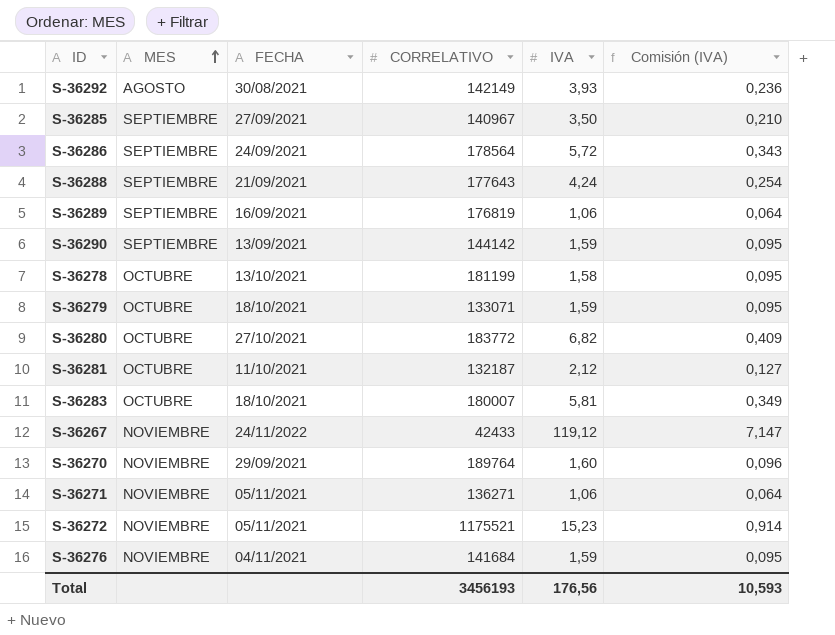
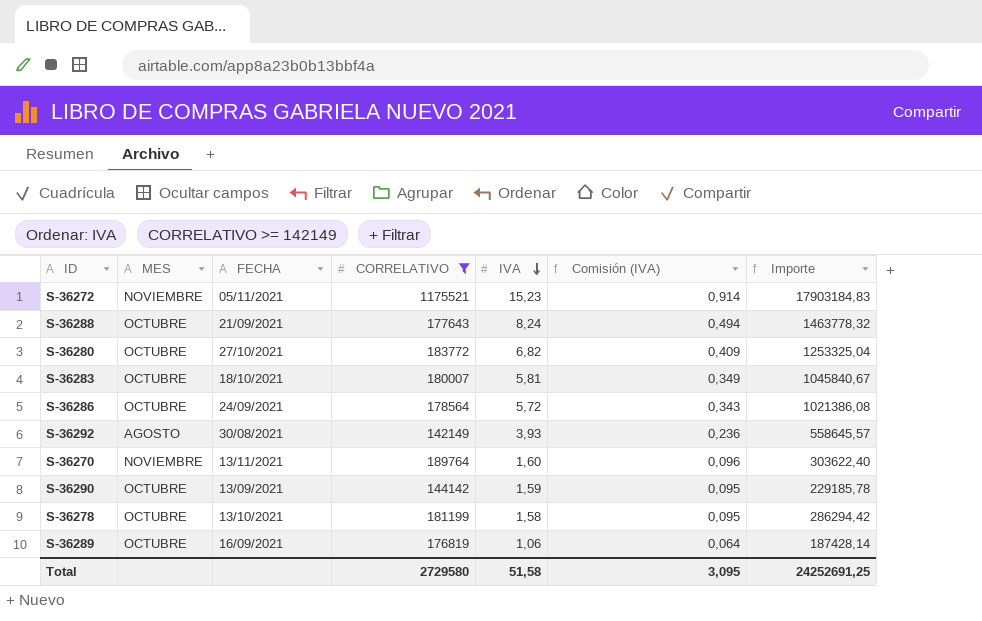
filter: none -> CORRELATIVO >= 142149
row order: MES ascending -> IVA descending
column Importe | formula: none -> [CORRELATIVO] * [IVA]
S-36288 | MES: SEPTIEMBRE -> OCTUBRE
S-36288 | IVA: 4,24 -> 8,24
S-36288 | Comisión (IVA): 0,254 -> 0,494
S-36286 | MES: SEPTIEMBRE -> OCTUBRE
S-36270 | FECHA: 29/09/2021 -> 13/11/2021
S-36290 | MES: SEPTIEMBRE -> OCTUBRE
S-36289 | MES: SEPTIEMBRE -> OCTUBRE
Total | CORRELATIVO: 3456193 -> 2729580
Total | IVA: 176,56 -> 51,58
Total | Comisión (IVA): 10,593 -> 3,095

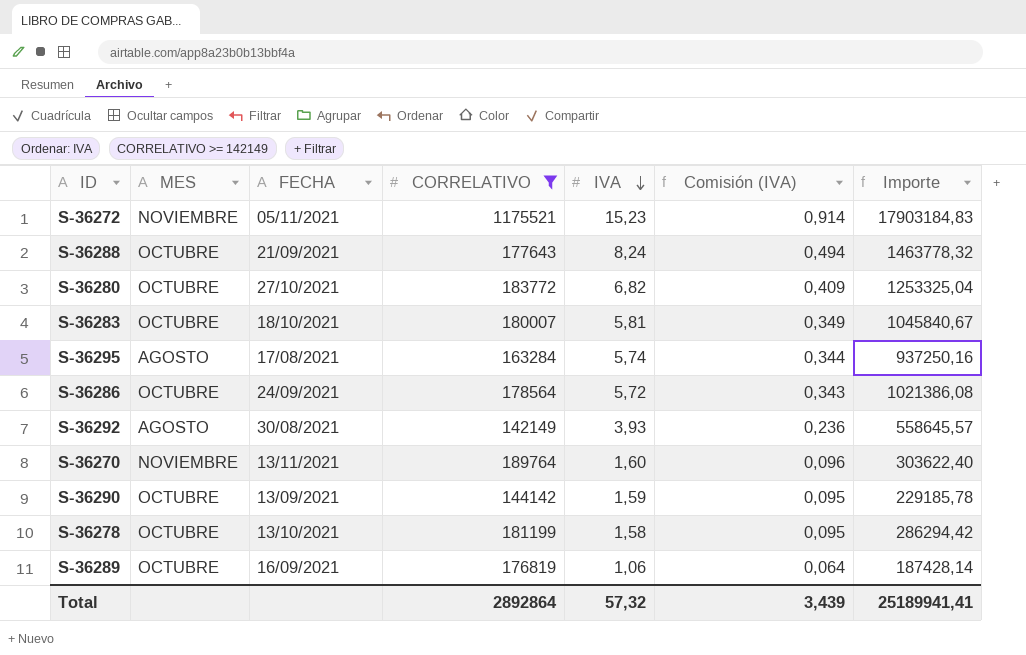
row S-36295: none -> AGOSTO | 17/08/2021 | 163284 | 5,74 | 0,344 | 937250,16
Total | CORRELATIVO: 2729580 -> 2892864
Total | IVA: 51,58 -> 57,32
Total | Comisión (IVA): 3,095 -> 3,439
Total | Importe: 24252691,25 -> 25189941,41

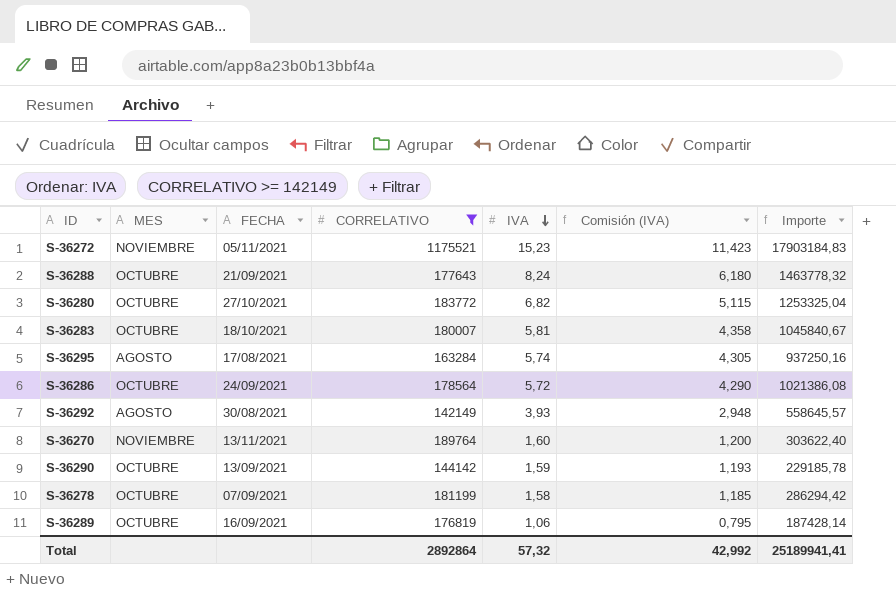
column Comisión (IVA) | formula: [IVA] * 0,06 -> [IVA] * 0,75
S-36278 | FECHA: 13/10/2021 -> 07/09/2021
Total | Comisión (IVA): 3,439 -> 42,992

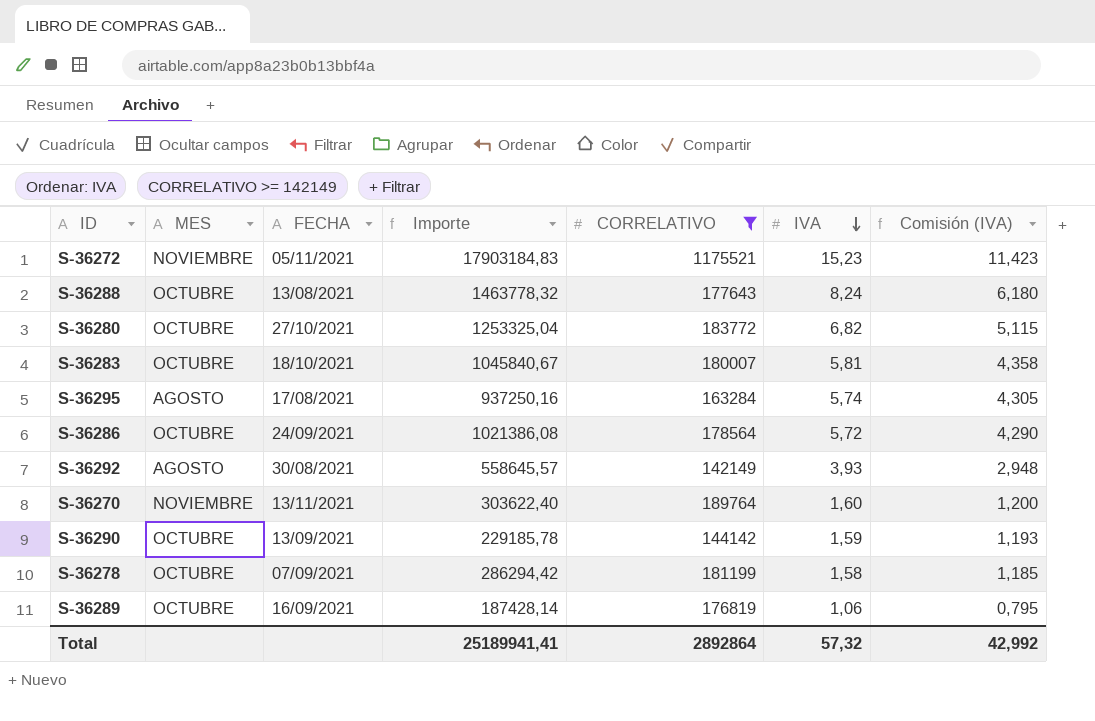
column Importe | position: 7 -> 4
S-36288 | FECHA: 21/09/2021 -> 13/08/2021

